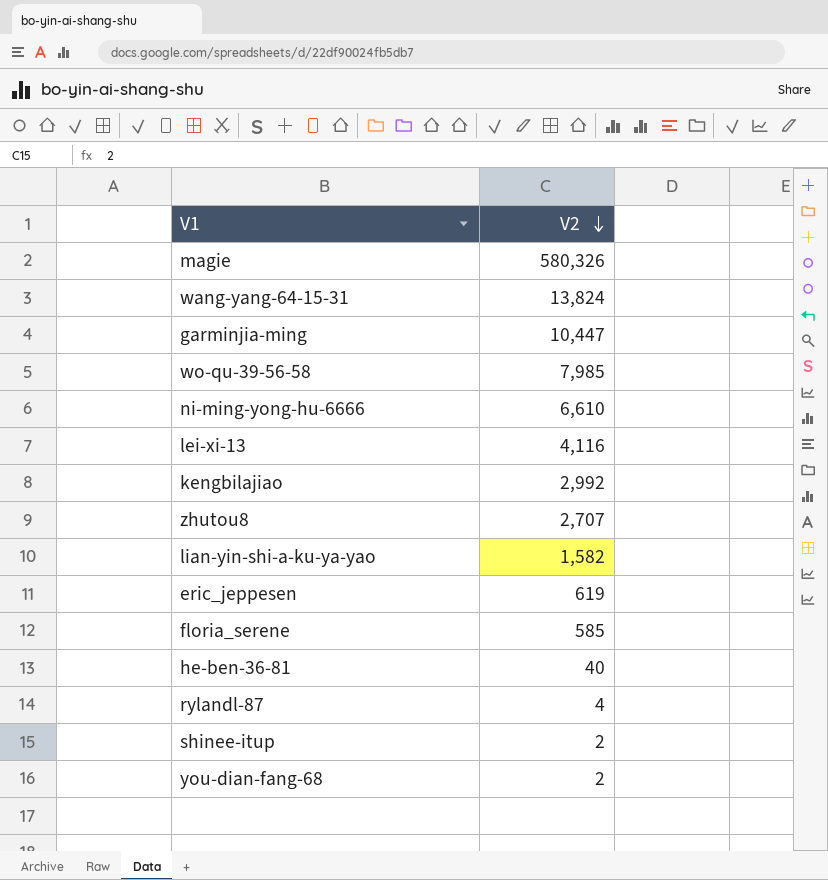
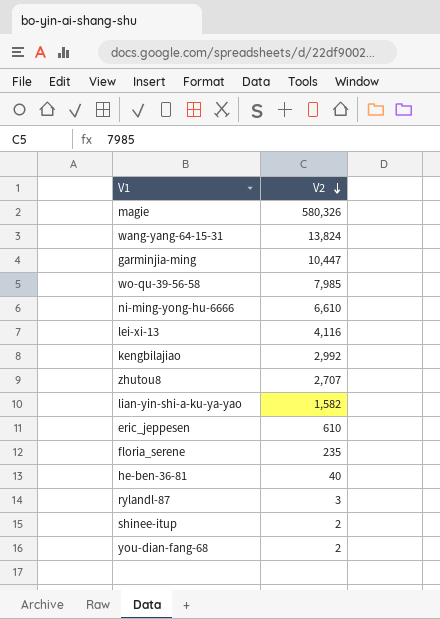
eric_jeppesen | V2: 619 -> 610
floria_serene | V2: 585 -> 235
rylandl-87 | V2: 4 -> 3

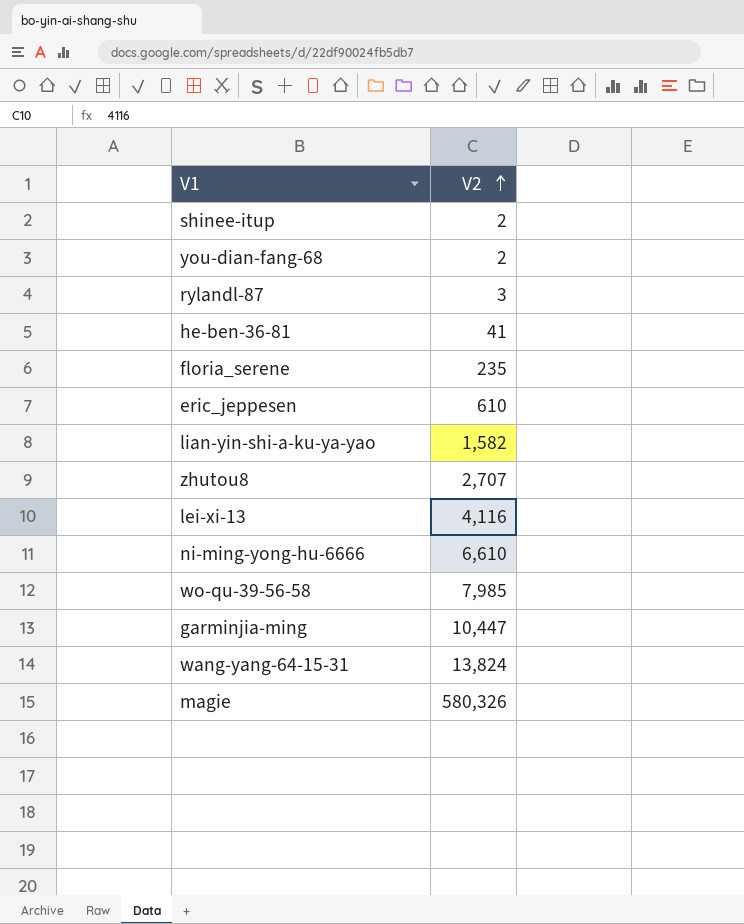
row order: V2 descending -> V2 ascending
row kengbilajiao: 2,992 -> none
he-ben-36-81 | V2: 40 -> 41

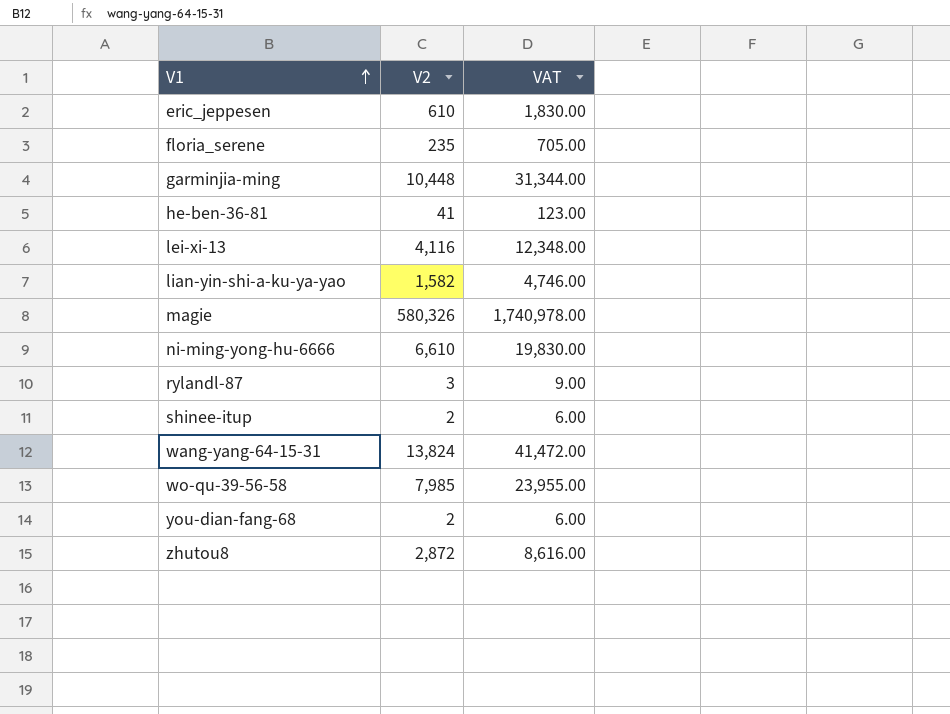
row order: V2 ascending -> V1 ascending
column VAT | formula: none -> [V2] * 3
garminjia-ming | V2: 10,447 -> 10,448
zhutou8 | V2: 2,707 -> 2,872

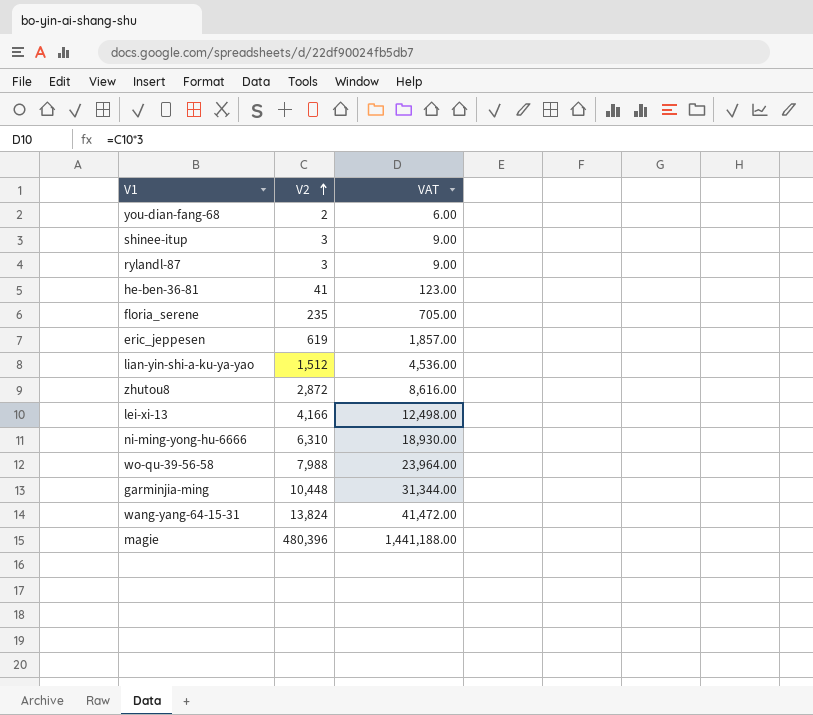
row order: V1 ascending -> V2 ascending
shinee-itup | V2: 2 -> 3
shinee-itup | VAT: 6.00 -> 9.00
eric_jeppesen | V2: 610 -> 619
eric_jeppesen | VAT: 1,830.00 -> 1,857.00
lian-yin-shi-a-ku-ya-yao | V2: 1,582 -> 1,512
lian-yin-shi-a-ku-ya-yao | VAT: 4,746.00 -> 4,536.00
lei-xi-13 | V2: 4,116 -> 4,166
lei-xi-13 | VAT: 12,348.00 -> 12,498.00
ni-ming-yong-hu-6666 | V2: 6,610 -> 6,310
ni-ming-yong-hu-6666 | VAT: 19,830.00 -> 18,930.00
wo-qu-39-56-58 | V2: 7,985 -> 7,988
wo-qu-39-56-58 | VAT: 23,955.00 -> 23,964.00
magie | V2: 580,326 -> 480,396
magie | VAT: 1,740,978.00 -> 1,441,188.00

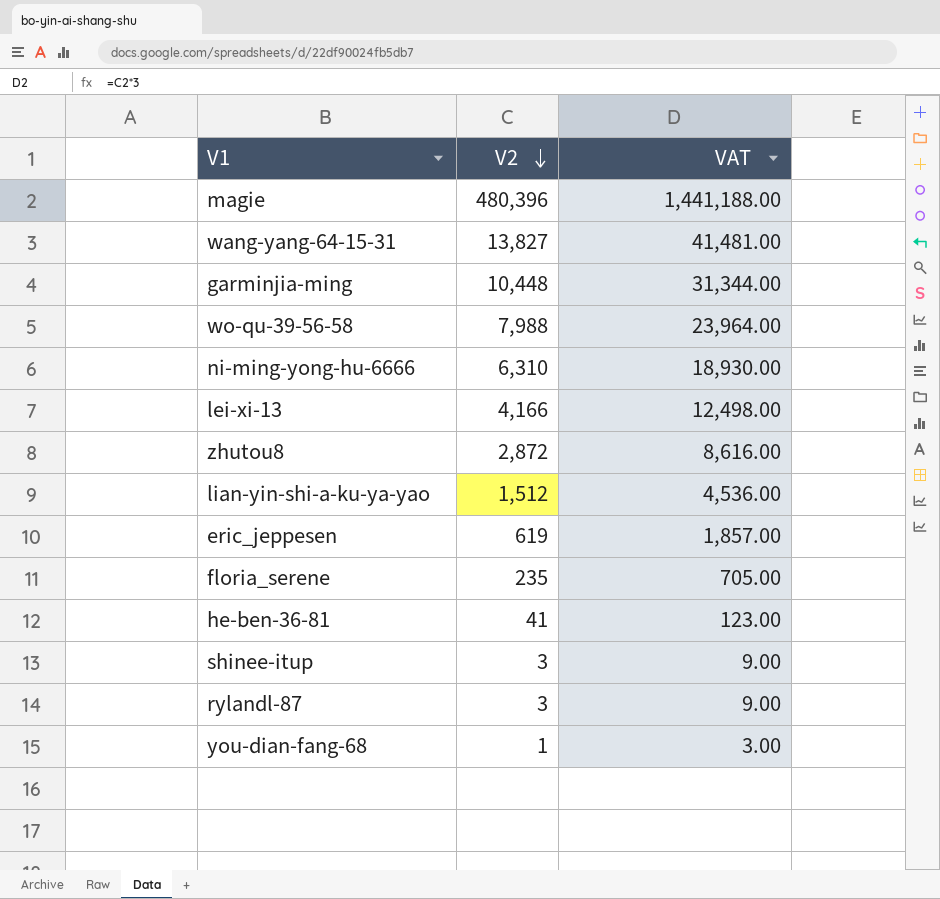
row order: V2 ascending -> V2 descending
wang-yang-64-15-31 | V2: 13,824 -> 13,827
wang-yang-64-15-31 | VAT: 41,472.00 -> 41,481.00
you-dian-fang-68 | V2: 2 -> 1
you-dian-fang-68 | VAT: 6.00 -> 3.00

